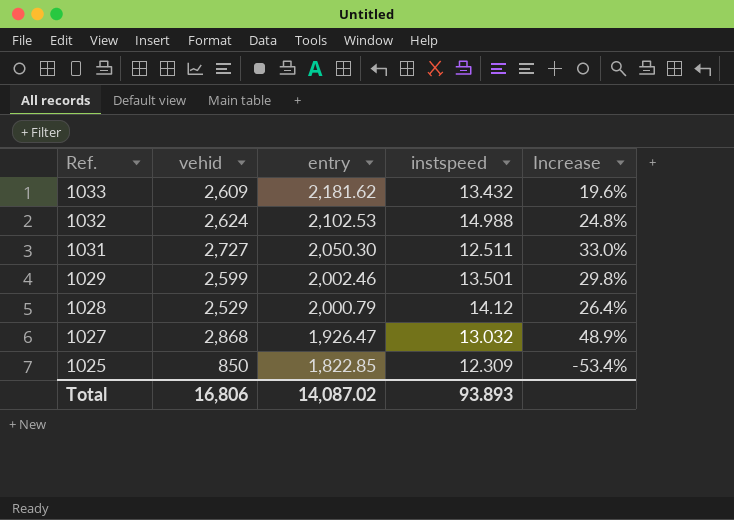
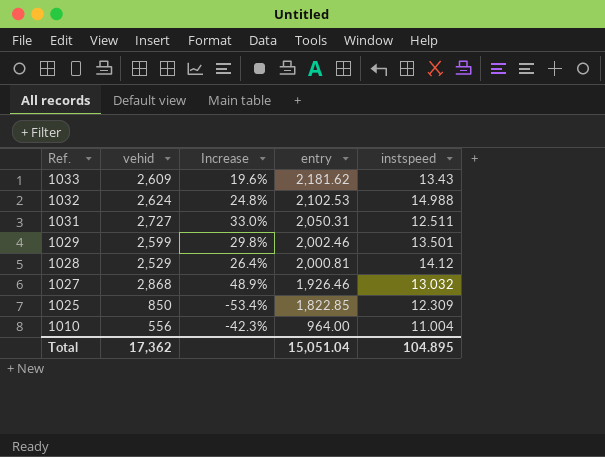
column Increase | position: 5 -> 3
1033 | instspeed: 13.432 -> 13.43
1031 | entry: 2,050.30 -> 2,050.31
1028 | entry: 2,000.79 -> 2,000.81
1027 | entry: 1,926.47 -> 1,926.46
row 1010: none -> 556 | -42.3% | 964.00 | 11.004
Total | vehid: 16,806 -> 17,362
Total | entry: 14,087.02 -> 15,051.04
Total | instspeed: 93.893 -> 104.895

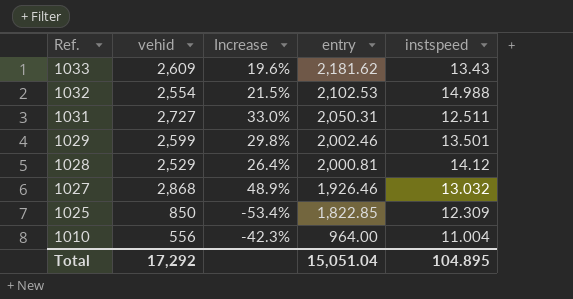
1032 | vehid: 2,624 -> 2,554
1032 | Increase: 24.8% -> 21.5%
Total | vehid: 17,362 -> 17,292

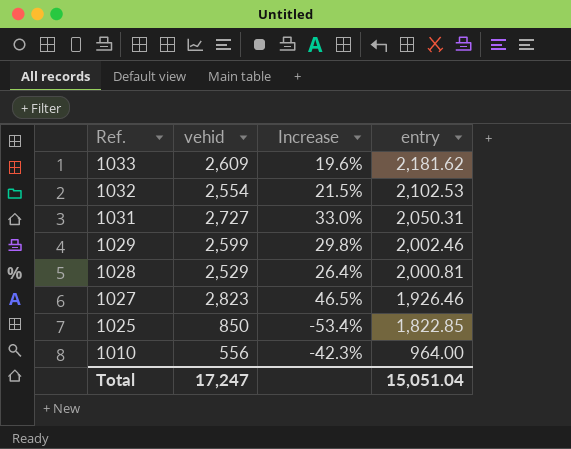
column instspeed | position: 5 -> none
1027 | vehid: 2,868 -> 2,823
1027 | Increase: 48.9% -> 46.5%
Total | vehid: 17,292 -> 17,247

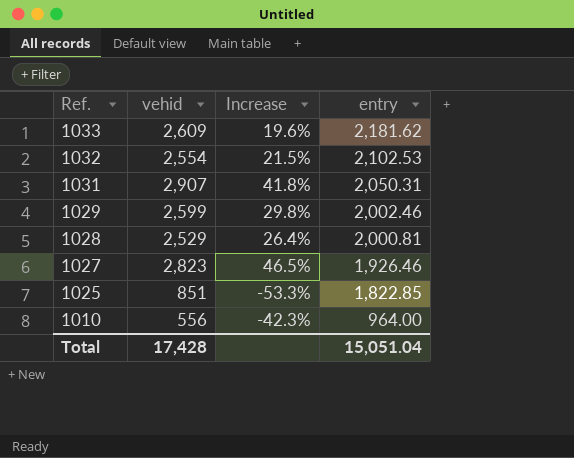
1031 | vehid: 2,727 -> 2,907
1031 | Increase: 33.0% -> 41.8%
1025 | vehid: 850 -> 851
1025 | Increase: -53.4% -> -53.3%
Total | vehid: 17,247 -> 17,428

